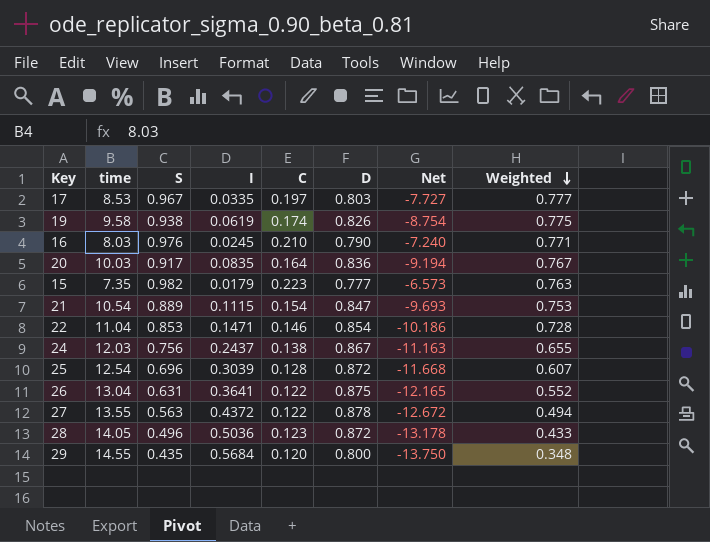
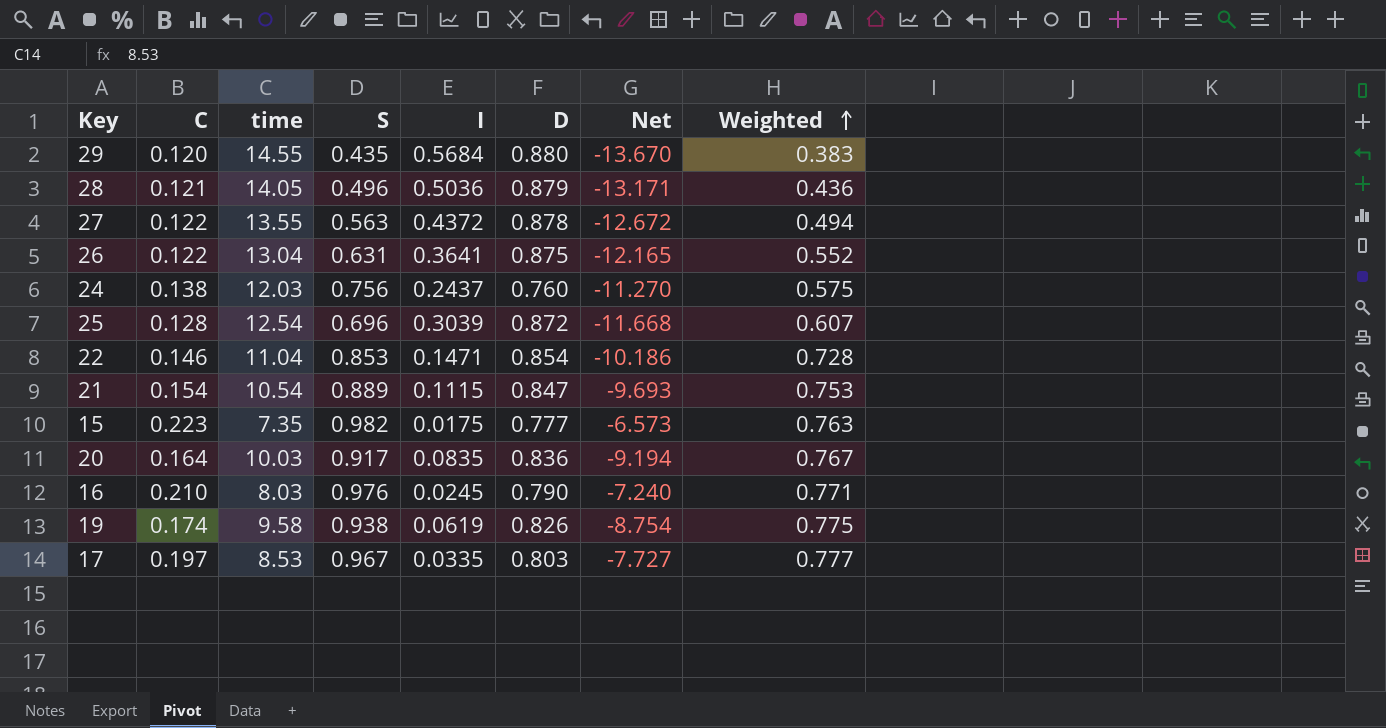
row order: Weighted descending -> Weighted ascending
column C | position: 5 -> 2
29 | D: 0.800 -> 0.880
29 | Net: -13.750 -> -13.670
29 | Weighted: 0.348 -> 0.383
28 | C: 0.123 -> 0.121
28 | D: 0.872 -> 0.879
28 | Net: -13.178 -> -13.171
28 | Weighted: 0.433 -> 0.436
24 | D: 0.867 -> 0.760
24 | Net: -11.163 -> -11.270
24 | Weighted: 0.655 -> 0.575
15 | I: 0.0179 -> 0.0175

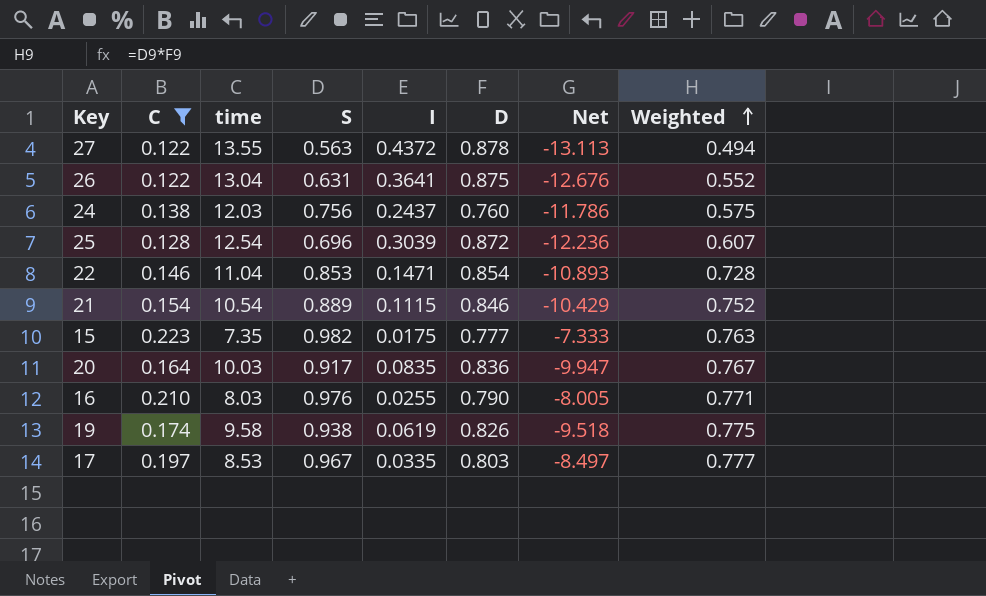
filter: none -> C >= 0.122
column Net | formula: [D] - [time] -> [I] - [time]
21 | D: 0.847 -> 0.846
21 | Weighted: 0.753 -> 0.752
16 | I: 0.0245 -> 0.0255

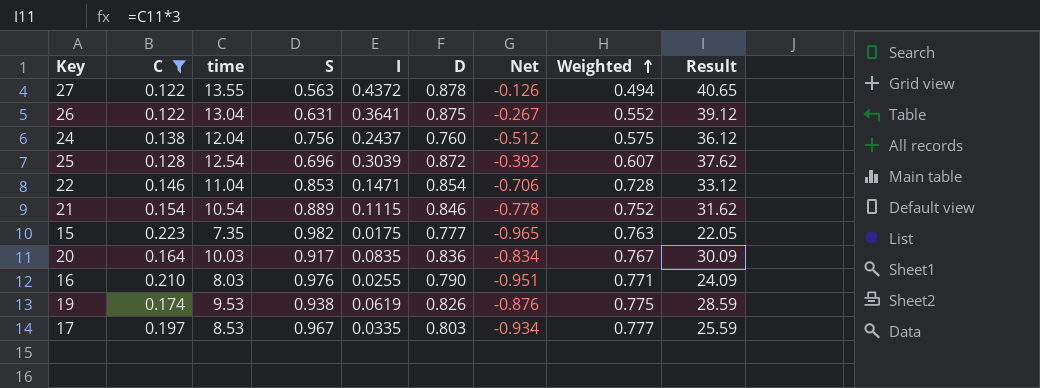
column Net | formula: [I] - [time] -> [I] - [S]
column Result | formula: none -> [time] * 3
24 | time: 12.03 -> 12.04
19 | time: 9.58 -> 9.53

